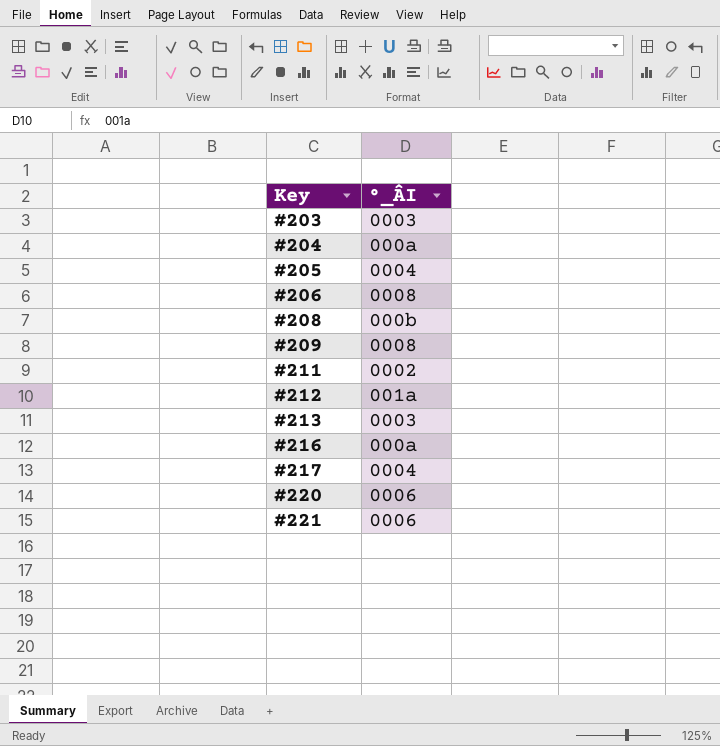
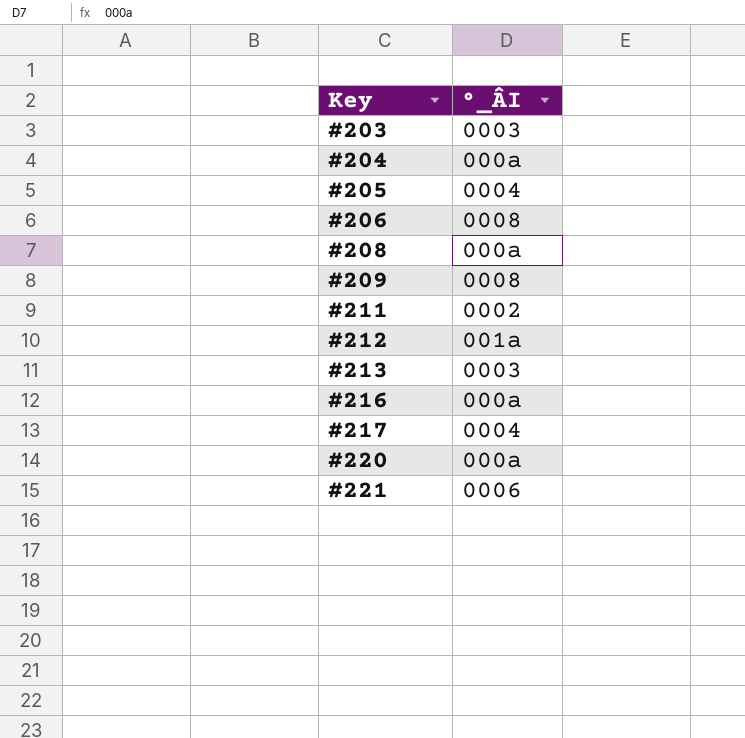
#208 | °_ÂI: 000b -> 000a
#220 | °_ÂI: 0006 -> 000a

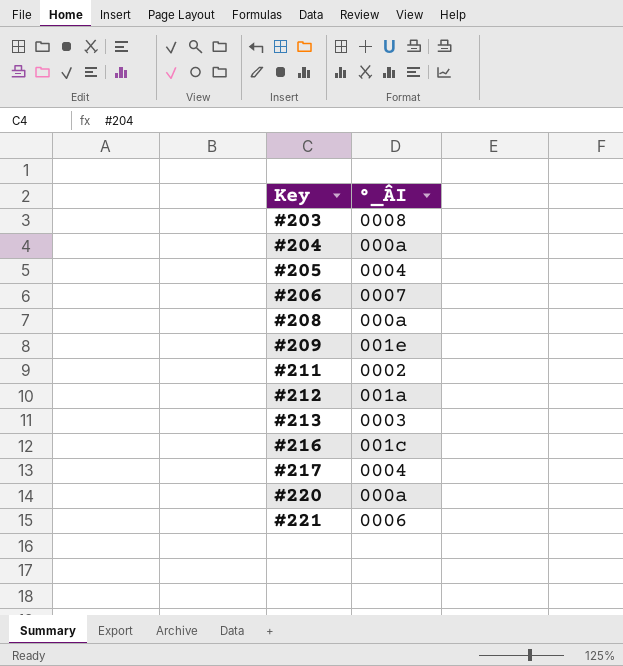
#203 | °_ÂI: 0003 -> 0008
#206 | °_ÂI: 0008 -> 0007
#209 | °_ÂI: 0008 -> 001e
#216 | °_ÂI: 000a -> 001c

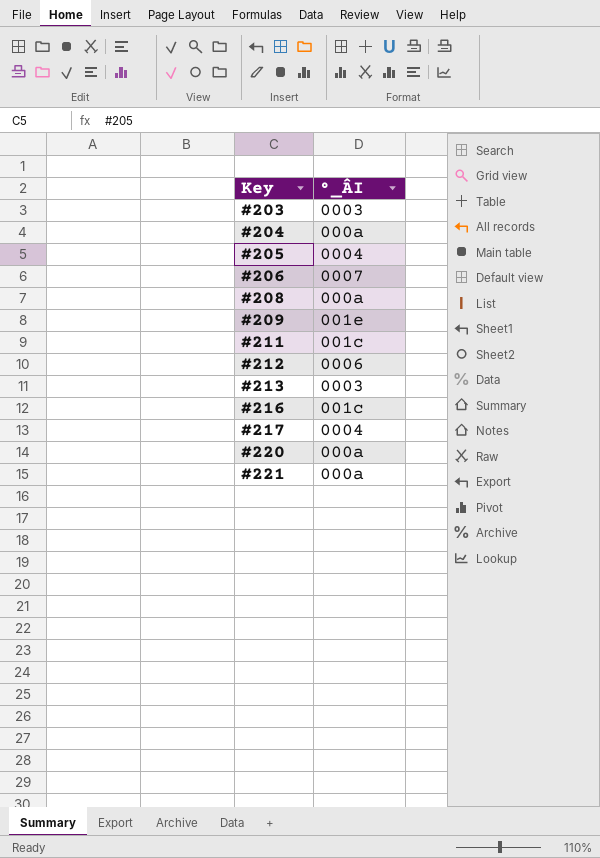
#203 | °_ÂI: 0008 -> 0003
#211 | °_ÂI: 0002 -> 001c
#212 | °_ÂI: 001a -> 0006
#221 | °_ÂI: 0006 -> 000a

